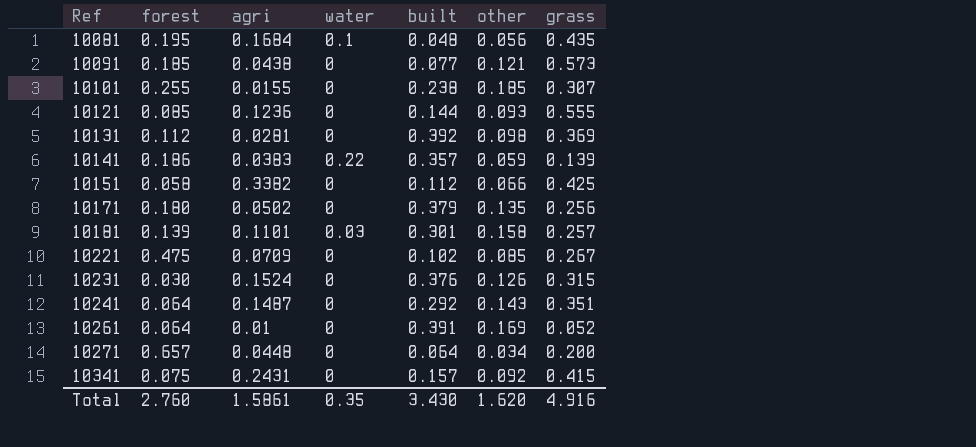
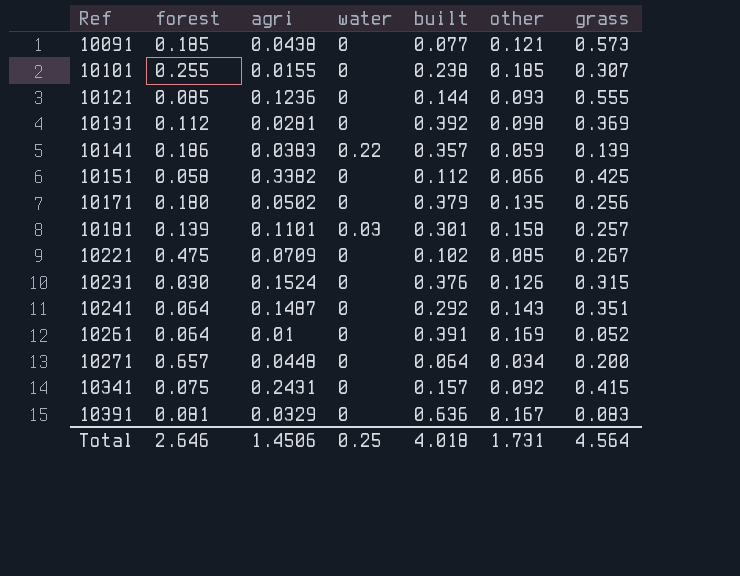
row 10081: 0.195 | 0.1684 | 0.1 | 0.048 | 0.056 | 0.435 -> none
row 10391: none -> 0.081 | 0.0329 | 0 | 0.636 | 0.167 | 0.083
Total | forest: 2.760 -> 2.646
Total | agri: 1.5861 -> 1.4506
Total | water: 0.35 -> 0.25
Total | built: 3.430 -> 4.018
Total | other: 1.620 -> 1.731
Total | grass: 4.916 -> 4.564

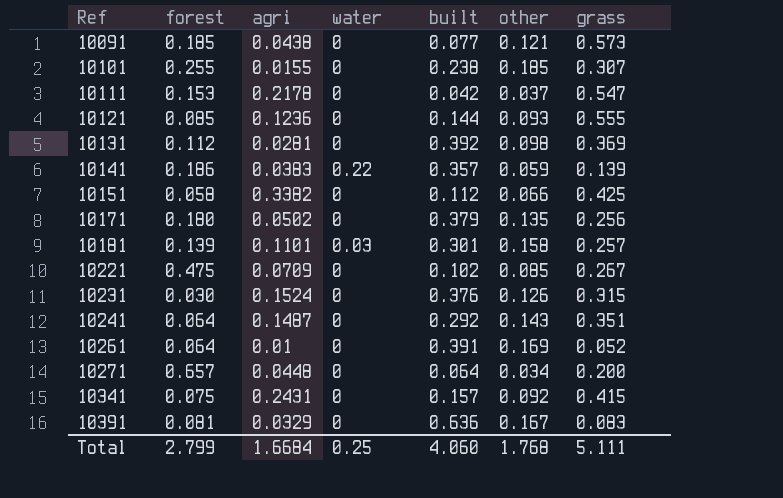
row 10111: none -> 0.153 | 0.2178 | 0 | 0.042 | 0.037 | 0.547
Total | forest: 2.646 -> 2.799
Total | agri: 1.4506 -> 1.6684
Total | built: 4.018 -> 4.060
Total | other: 1.731 -> 1.768
Total | grass: 4.564 -> 5.111

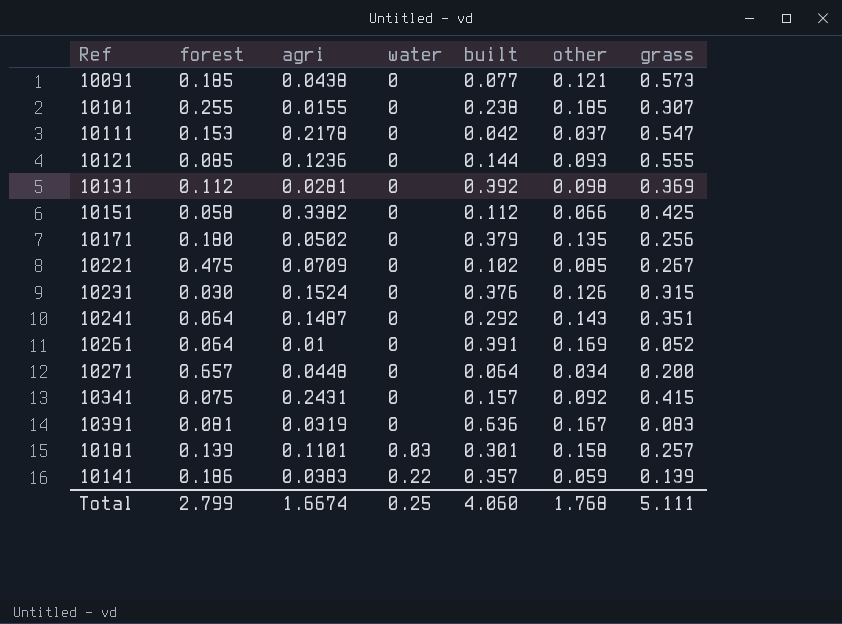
row order: Ref ascending -> water ascending
10391 | agri: 0.0329 -> 0.0319
Total | agri: 1.6684 -> 1.6674

